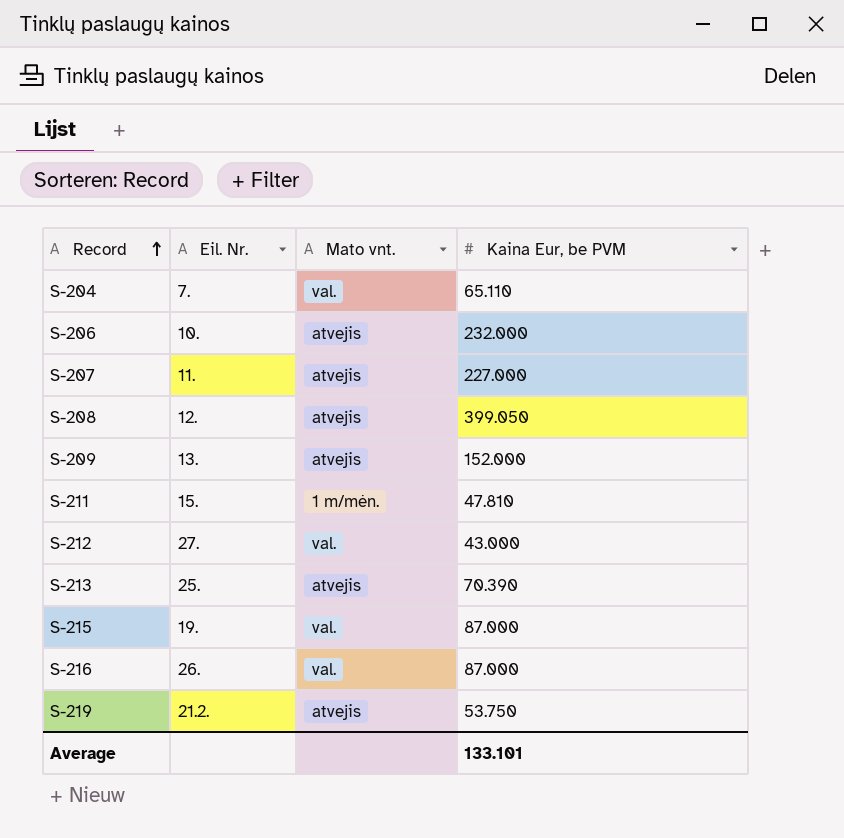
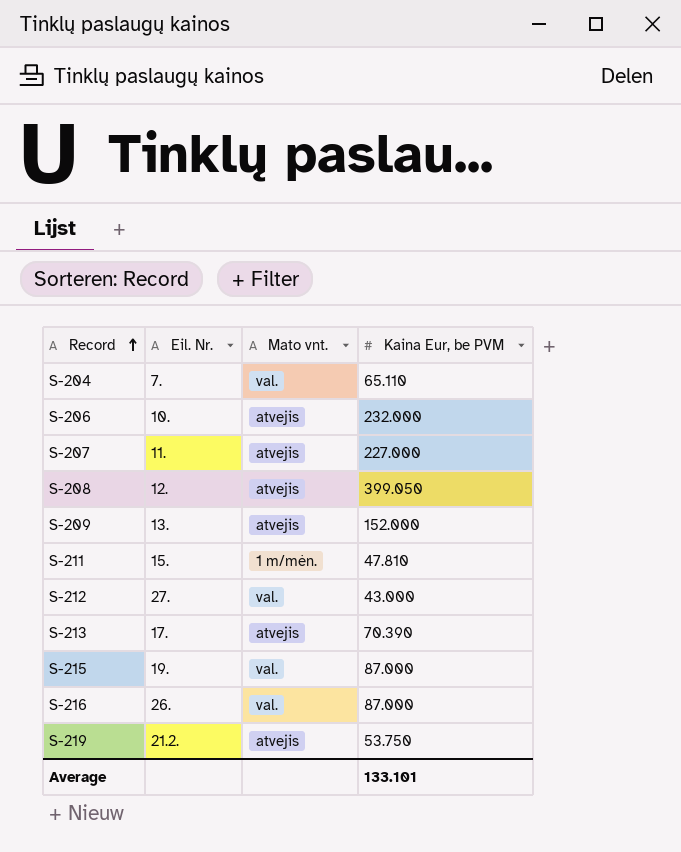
S-213 | Eil. Nr.: 25. -> 17.

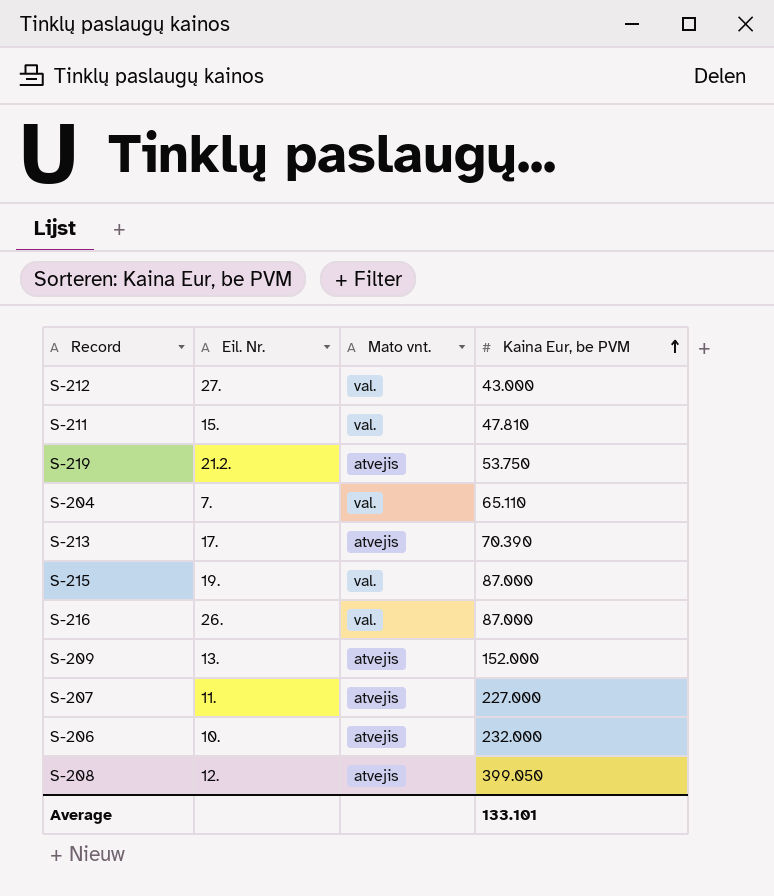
row order: Record ascending -> Kaina Eur, be PVM ascending
S-211 | Mato vnt.: 1 m/mėn. -> val.

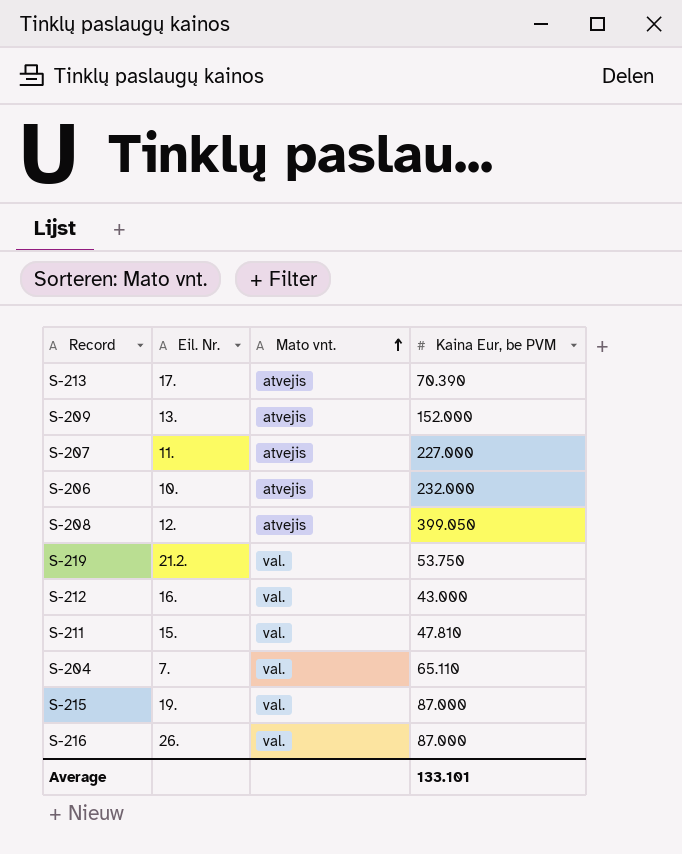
row order: Kaina Eur, be PVM ascending -> Mato vnt. ascending
S-219 | Mato vnt.: atvejis -> val.
S-212 | Eil. Nr.: 27. -> 16.

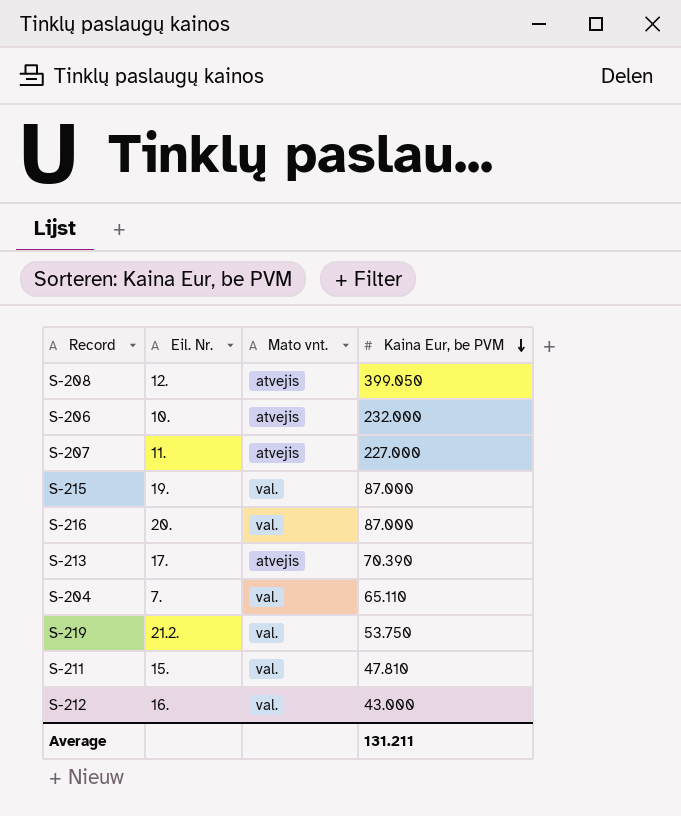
row order: Mato vnt. ascending -> Kaina Eur, be PVM descending
row S-209: 13. | atvejis | 152.000 -> none
S-216 | Eil. Nr.: 26. -> 20.
Average | Kaina Eur, be PVM: 133.101 -> 131.211

